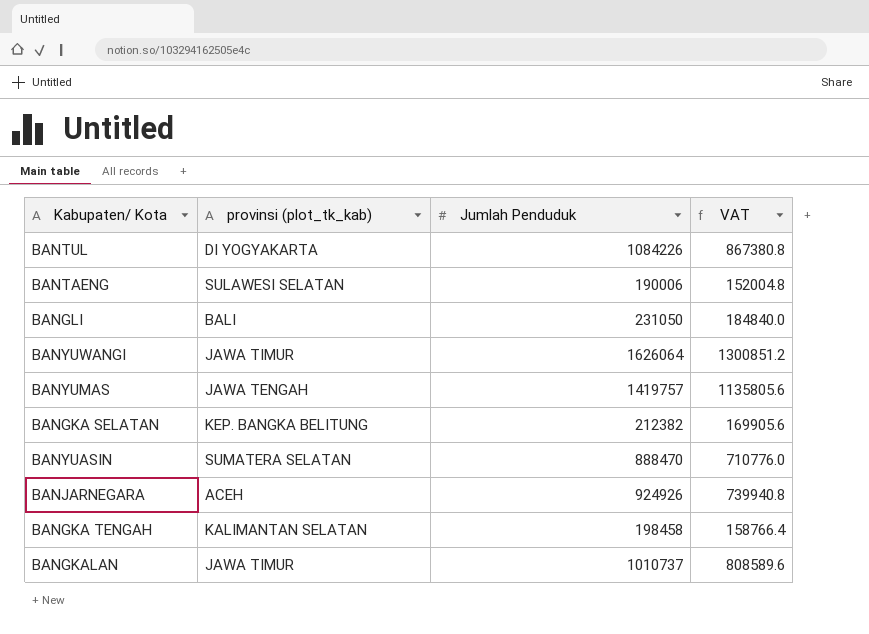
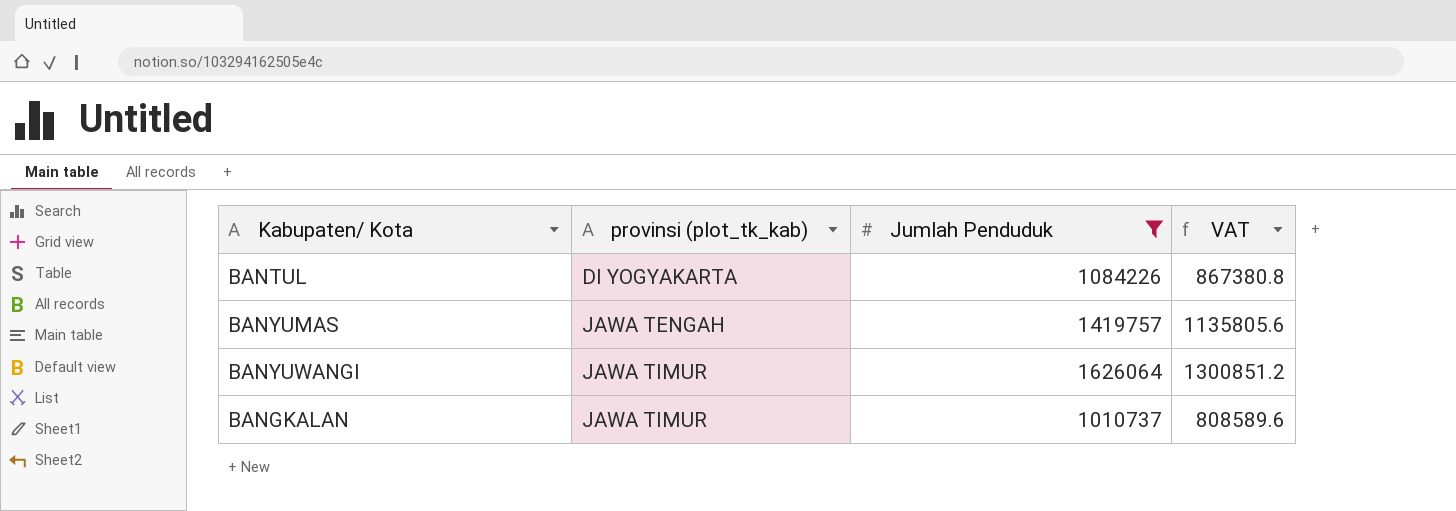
filter: none -> Jumlah Penduduk >= 1010737
row order: none -> provinsi (plot_tk_kab) ascending

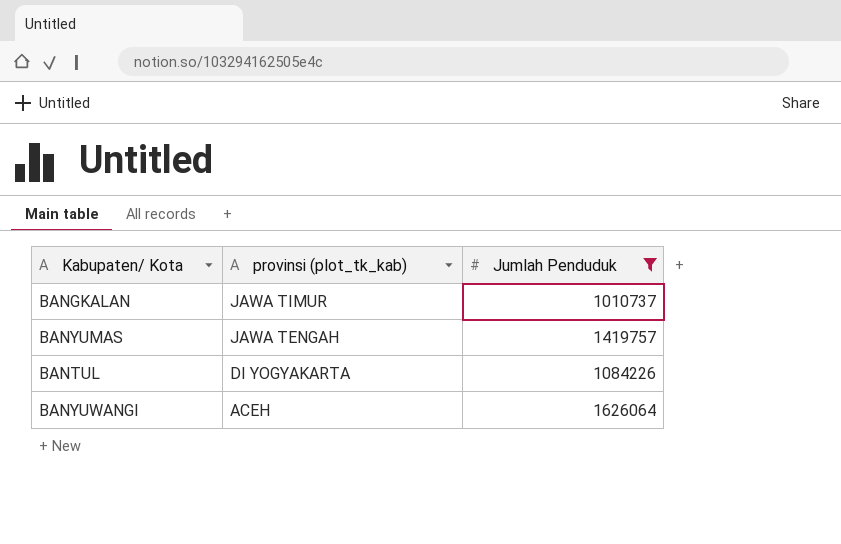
row order: provinsi (plot_tk_kab) ascending -> provinsi (plot_tk_kab) descending
column VAT | formula: [Jumlah Penduduk] * 0.8 -> none
BANYUWANGI | provinsi (plot_tk_kab): JAWA TIMUR -> ACEH

